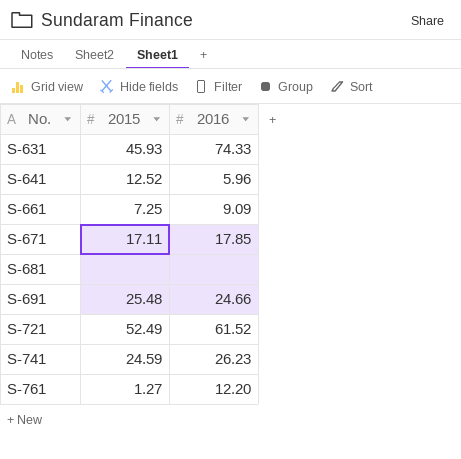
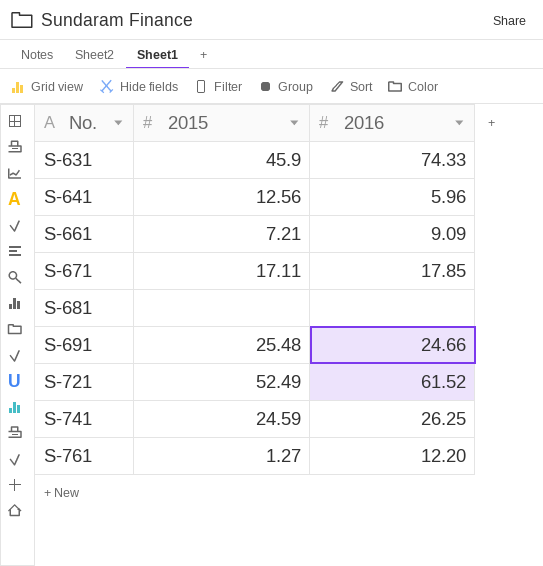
S-631 | 2015: 45.93 -> 45.9
S-641 | 2015: 12.52 -> 12.56
S-661 | 2015: 7.25 -> 7.21
S-741 | 2016: 26.23 -> 26.25

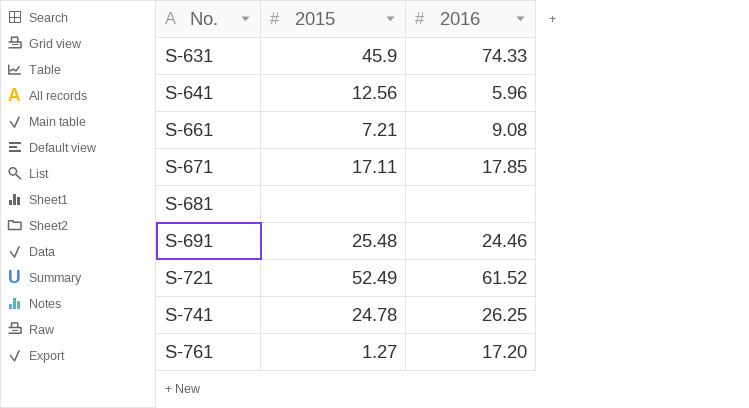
S-661 | 2016: 9.09 -> 9.08
S-691 | 2016: 24.66 -> 24.46
S-741 | 2015: 24.59 -> 24.78
S-761 | 2016: 12.20 -> 17.20

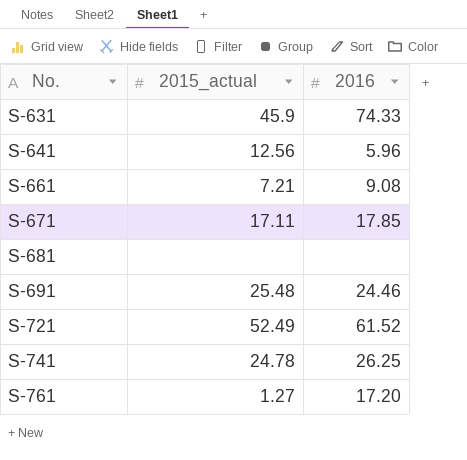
column name: 2015 -> 2015_actual

